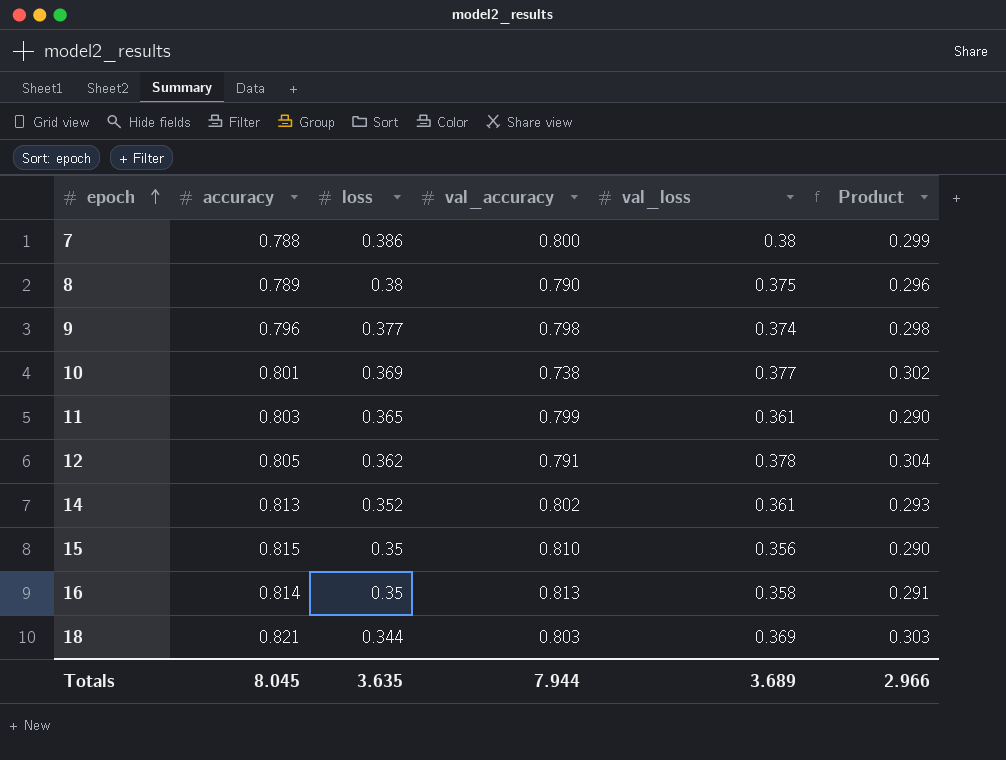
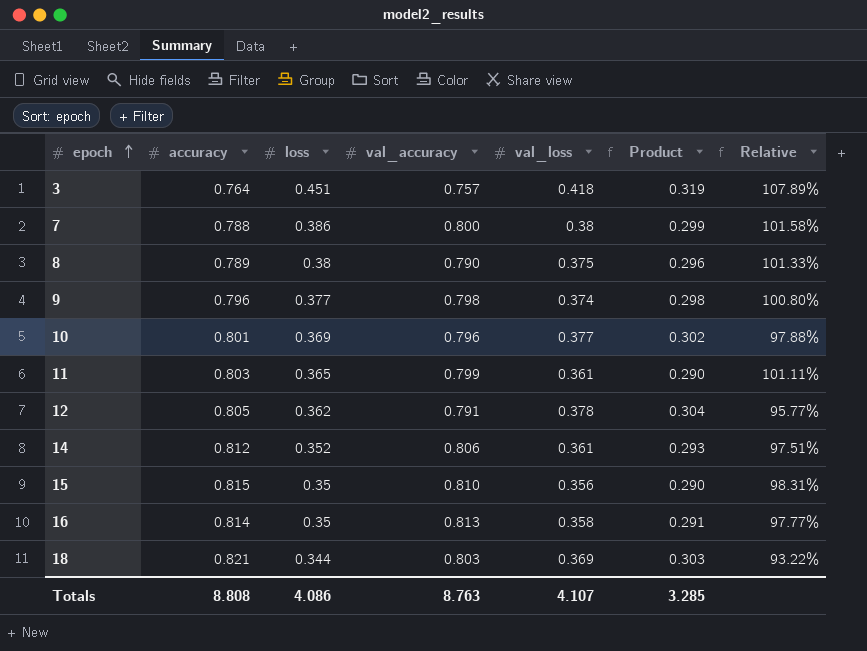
column Relative | formula: none -> [loss] / [val_loss]
row 3: none -> 0.764 | 0.451 | 0.757 | 0.418 | 0.319 | 107.89%
10 | val_accuracy: 0.738 -> 0.796
14 | accuracy: 0.813 -> 0.812
14 | val_accuracy: 0.802 -> 0.806
Totals | accuracy: 8.045 -> 8.808
Totals | loss: 3.635 -> 4.086
Totals | val_accuracy: 7.944 -> 8.763
Totals | val_loss: 3.689 -> 4.107
Totals | Product: 2.966 -> 3.285

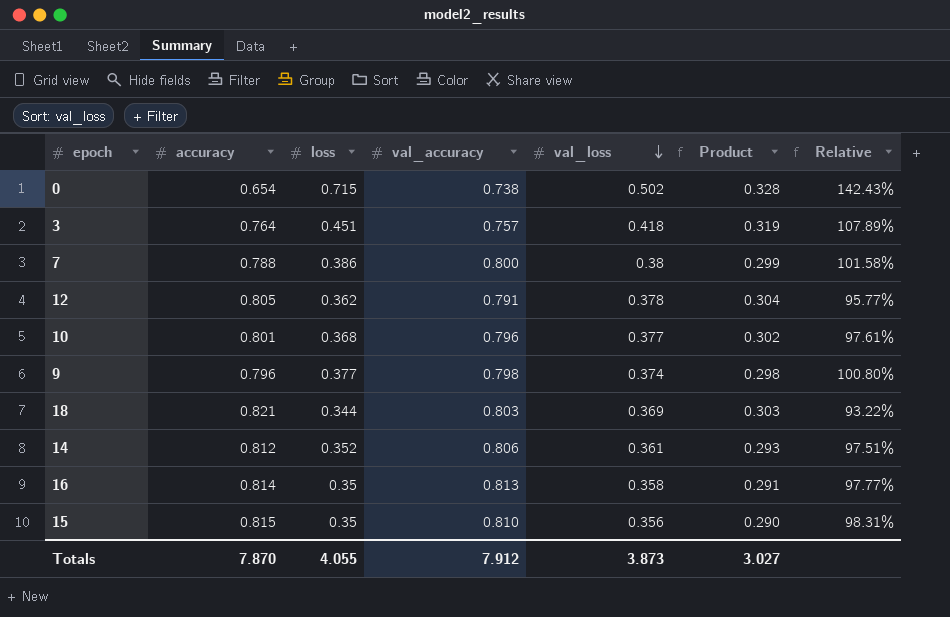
row order: epoch ascending -> val_loss descending
row 8: 0.789 | 0.38 | 0.790 | 0.375 | 0.296 | 101.33% -> none
row 11: 0.803 | 0.365 | 0.799 | 0.361 | 0.290 | 101.11% -> none
row 0: none -> 0.654 | 0.715 | 0.738 | 0.502 | 0.328 | 142.43%
10 | loss: 0.369 -> 0.368
10 | Relative: 97.88% -> 97.61%
Totals | accuracy: 8.808 -> 7.870
Totals | loss: 4.086 -> 4.055
Totals | val_accuracy: 8.763 -> 7.912
Totals | val_loss: 4.107 -> 3.873
Totals | Product: 3.285 -> 3.027

